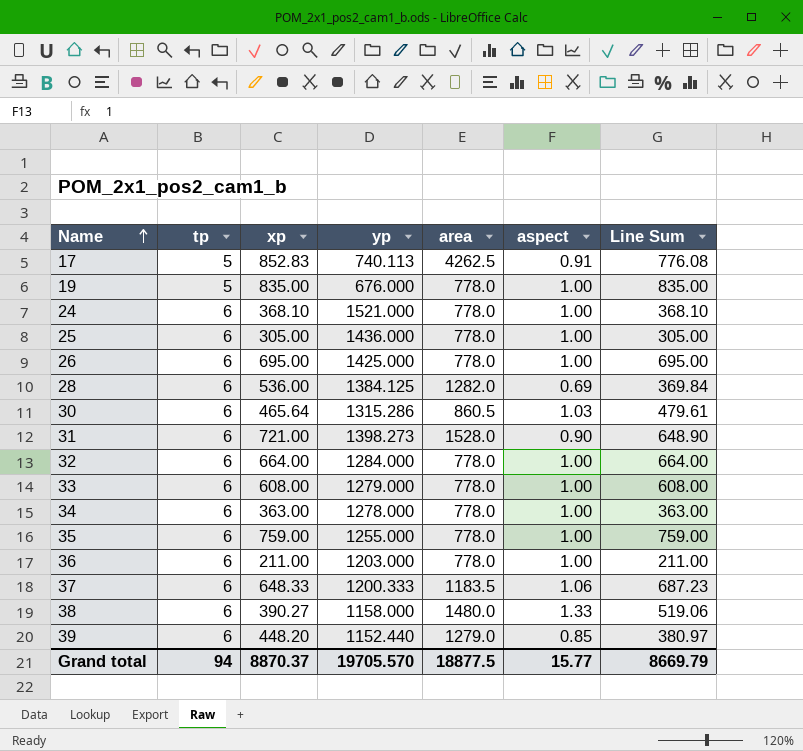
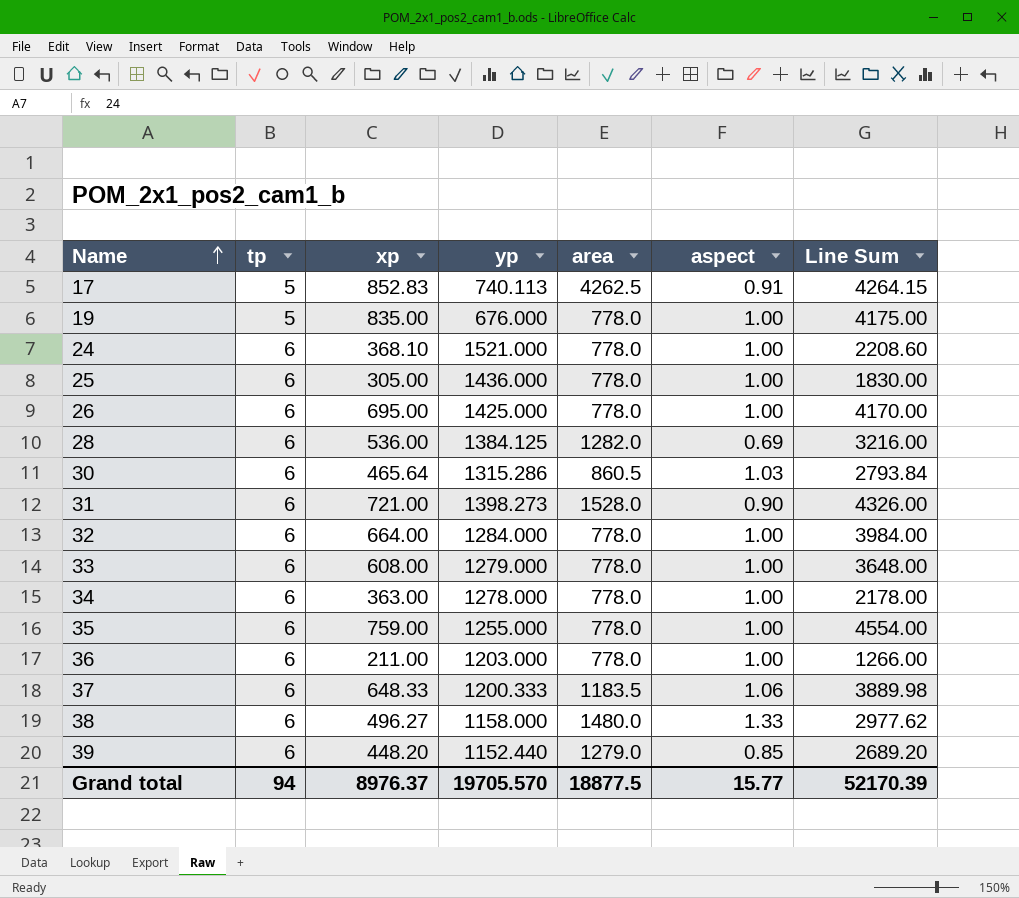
column Line Sum | formula: [xp] * [aspect] -> [tp] * [xp]
38 | xp: 390.27 -> 496.27
Grand total | xp: 8870.37 -> 8976.37
Grand total | Line Sum: 8669.79 -> 52170.39

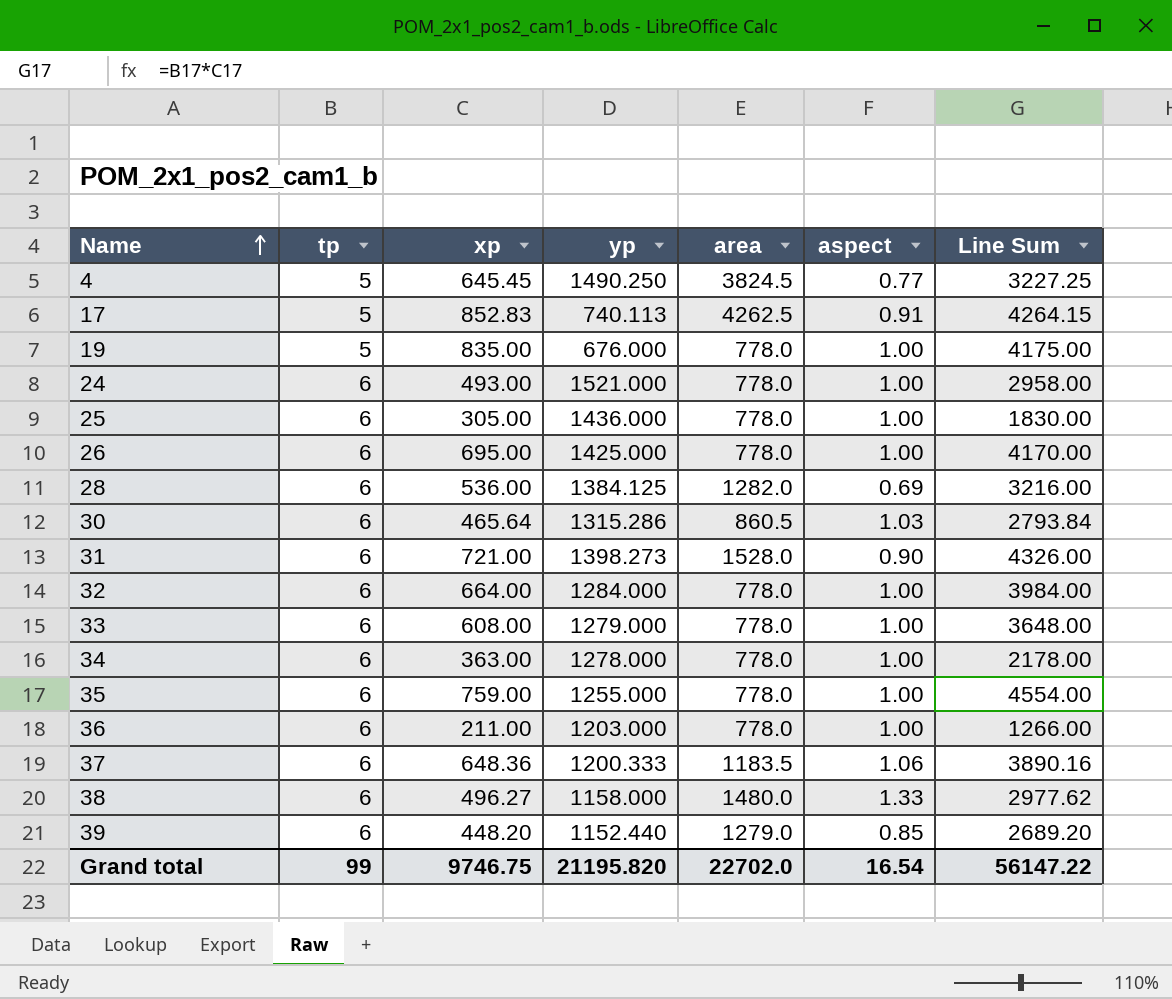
row 4: none -> 5 | 645.45 | 1490.250 | 3824.5 | 0.77 | 3227.25
24 | xp: 368.10 -> 493.00
24 | Line Sum: 2208.60 -> 2958.00
37 | xp: 648.33 -> 648.36
37 | Line Sum: 3889.98 -> 3890.16
Grand total | tp: 94 -> 99
Grand total | xp: 8976.37 -> 9746.75
Grand total | yp: 19705.570 -> 21195.820
Grand total | area: 18877.5 -> 22702.0
Grand total | aspect: 15.77 -> 16.54
Grand total | Line Sum: 52170.39 -> 56147.22

